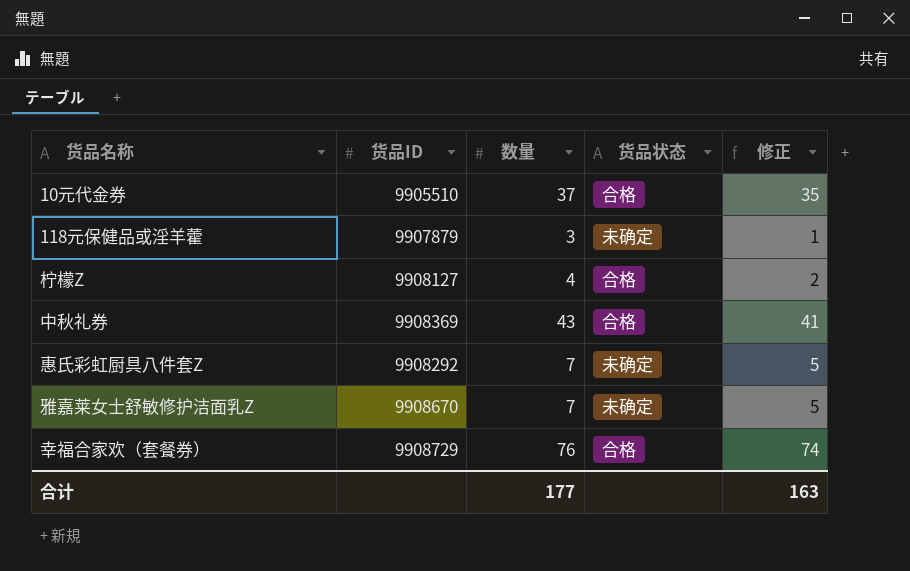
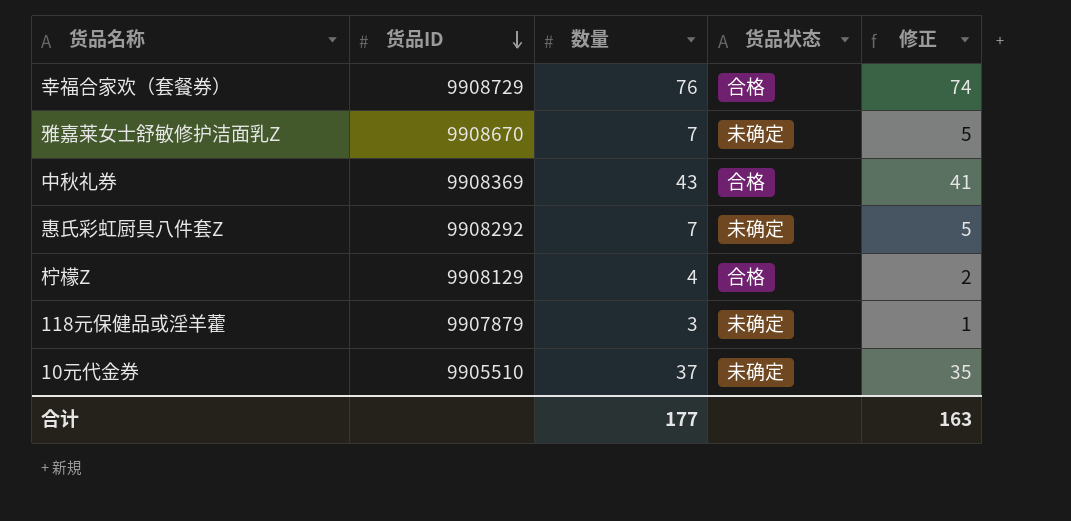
row order: none -> 货品ID descending
柠檬Z | 货品ID: 9908127 -> 9908129
10元代金券 | 货品状态: 合格 -> 未确定

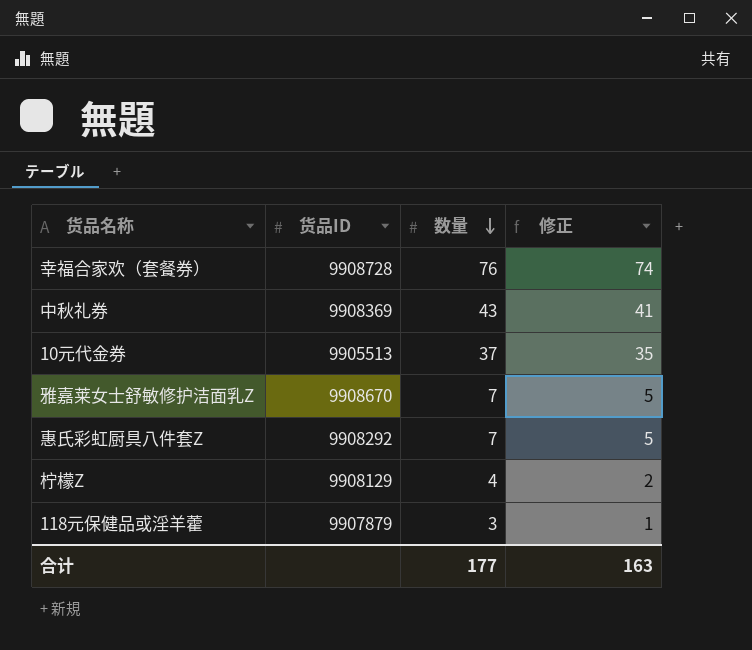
row order: 货品ID descending -> 数量 descending
column 货品状态 | position: 4 -> none
幸福合家欢（套餐券） | 货品ID: 9908729 -> 9908728
10元代金券 | 货品ID: 9905510 -> 9905513

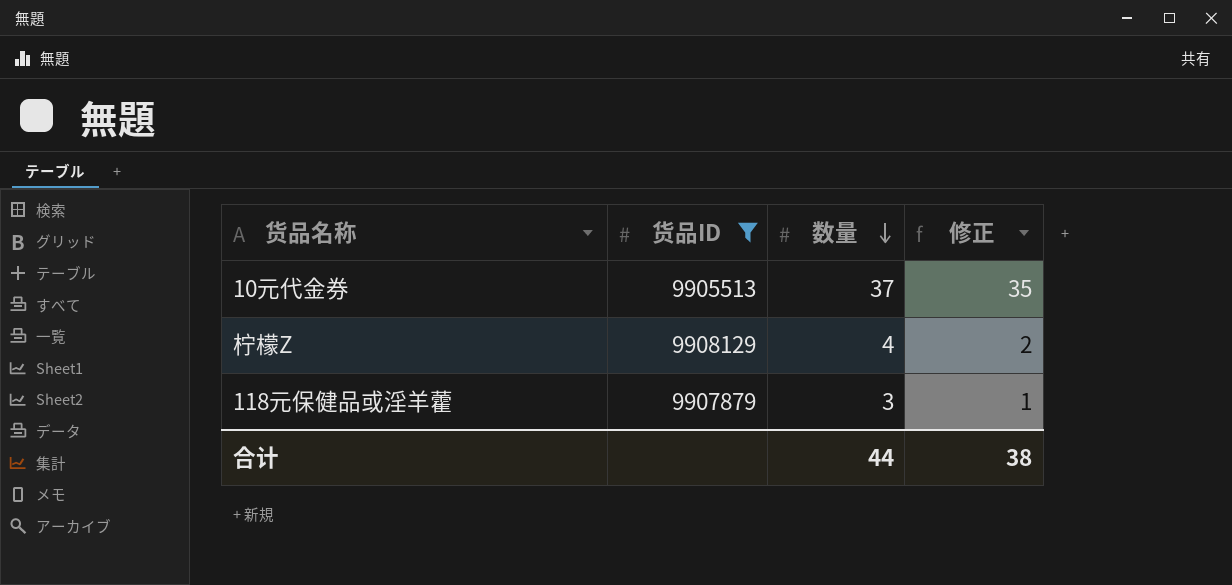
filter: none -> 货品ID <= 9908129
合计 | 数量: 177 -> 44
合计 | 修正: 163 -> 38

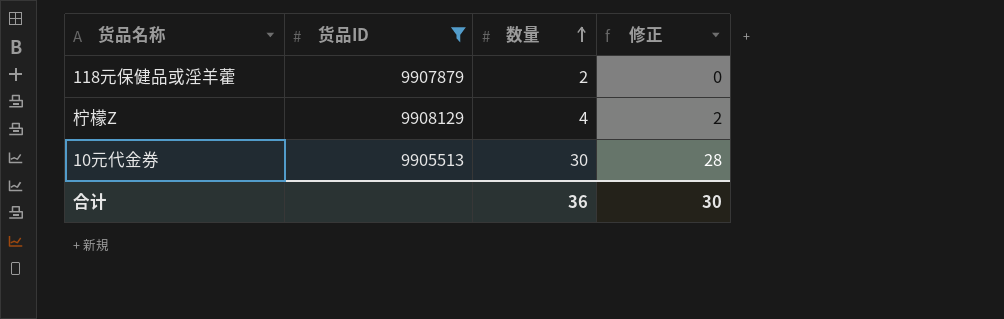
row order: 数量 descending -> 数量 ascending
118元保健品或淫羊藿 | 数量: 3 -> 2
118元保健品或淫羊藿 | 修正: 1 -> 0
10元代金券 | 数量: 37 -> 30
10元代金券 | 修正: 35 -> 28
合计 | 数量: 44 -> 36
合计 | 修正: 38 -> 30

